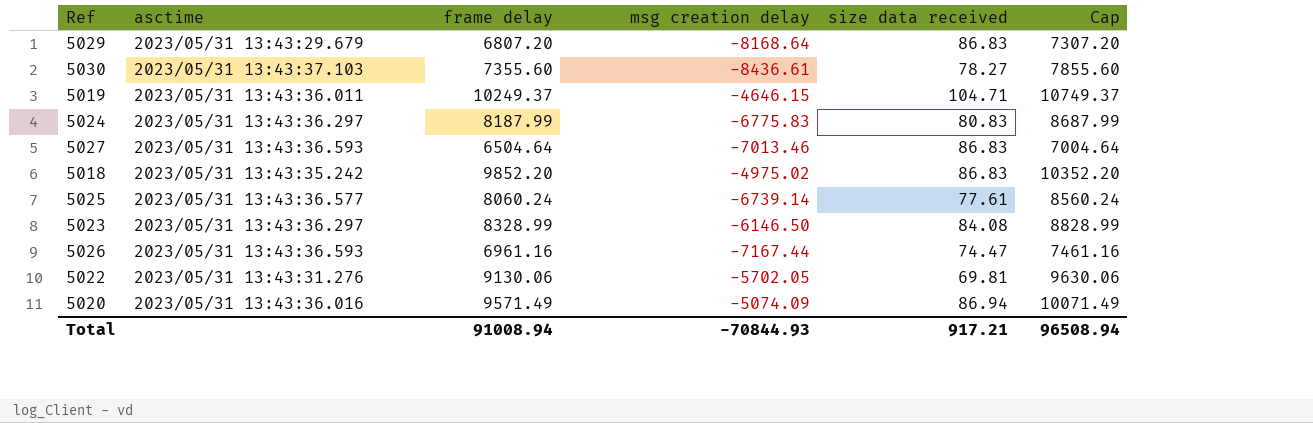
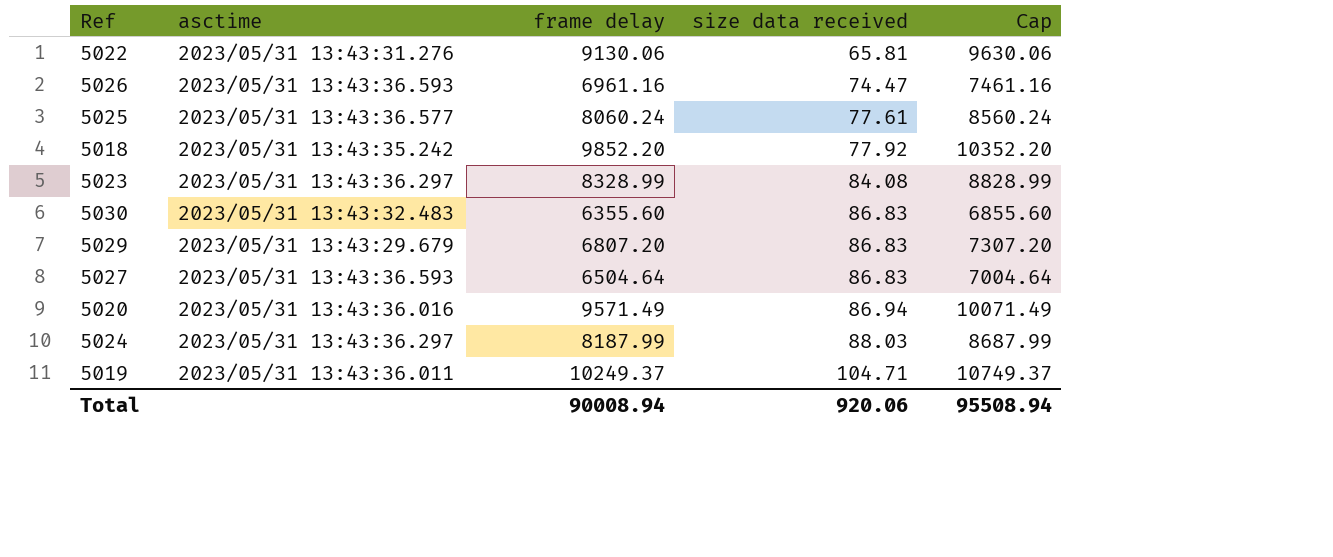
row order: none -> size data received ascending
column msg creation delay | position: 4 -> none
5022 | size data received: 69.81 -> 65.81
5018 | size data received: 86.83 -> 77.92
5030 | asctime: 2023/05/31 13:43:37.103 -> 2023/05/31 13:43:32.483
5030 | frame delay: 7355.60 -> 6355.60
5030 | size data received: 78.27 -> 86.83
5030 | Cap: 7855.60 -> 6855.60
5024 | size data received: 80.83 -> 88.03
Total | frame delay: 91008.94 -> 90008.94
Total | size data received: 917.21 -> 920.06
Total | Cap: 96508.94 -> 95508.94

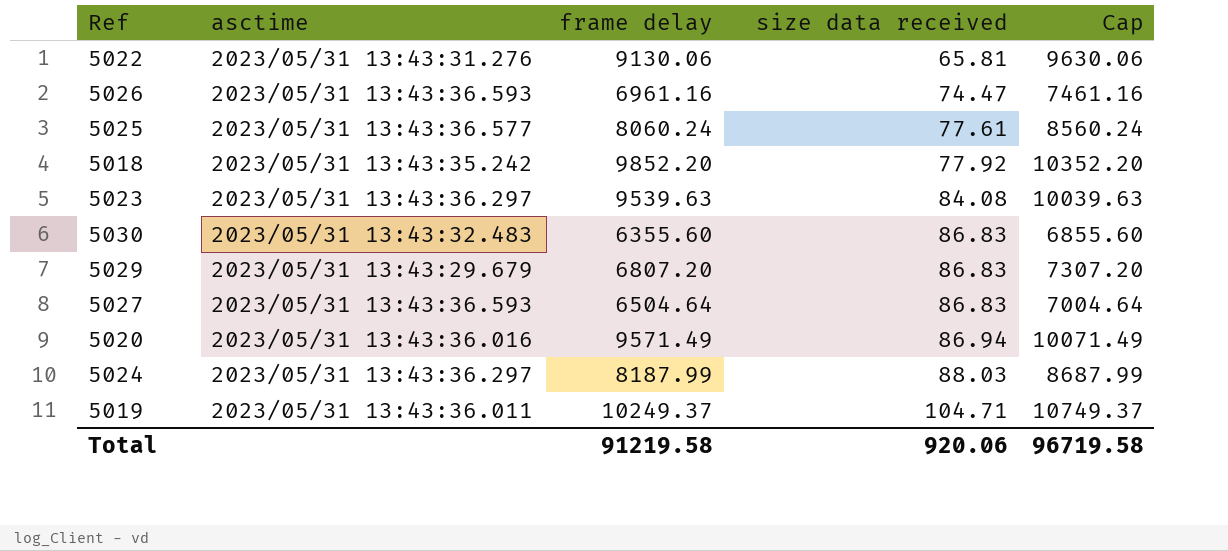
5023 | frame delay: 8328.99 -> 9539.63
5023 | Cap: 8828.99 -> 10039.63
Total | frame delay: 90008.94 -> 91219.58
Total | Cap: 95508.94 -> 96719.58

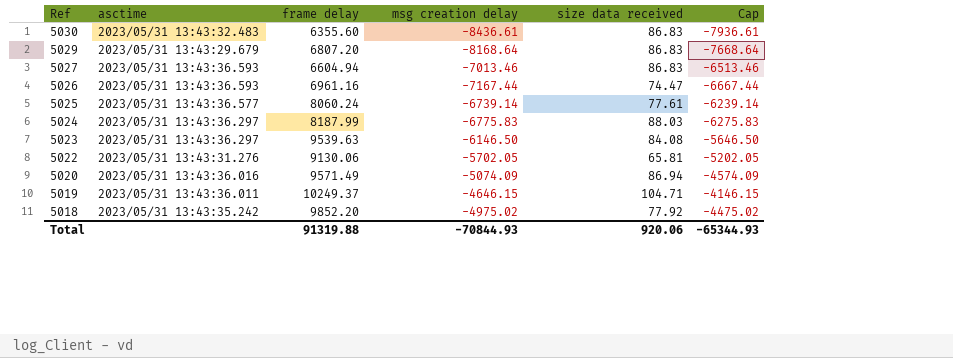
row order: size data received ascending -> Ref descending
column msg creation delay | position: none -> 4
column Cap | formula: [frame delay] + 500 -> [msg creation delay] + 500
5027 | frame delay: 6504.64 -> 6604.94
Total | frame delay: 91219.58 -> 91319.88
Total | Cap: 96719.58 -> -65344.93

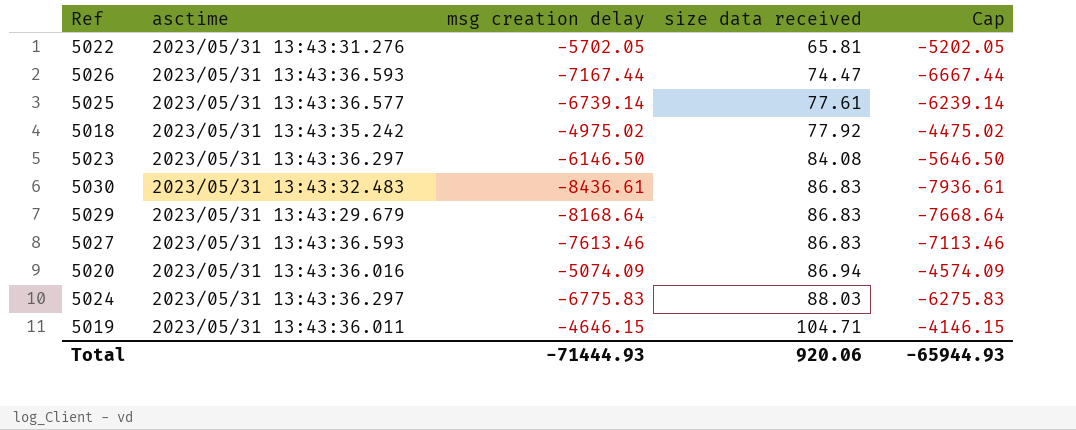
row order: Ref descending -> size data received ascending
column frame delay | position: 3 -> none
5027 | msg creation delay: -7013.46 -> -7613.46
5027 | Cap: -6513.46 -> -7113.46
Total | msg creation delay: -70844.93 -> -71444.93
Total | Cap: -65344.93 -> -65944.93

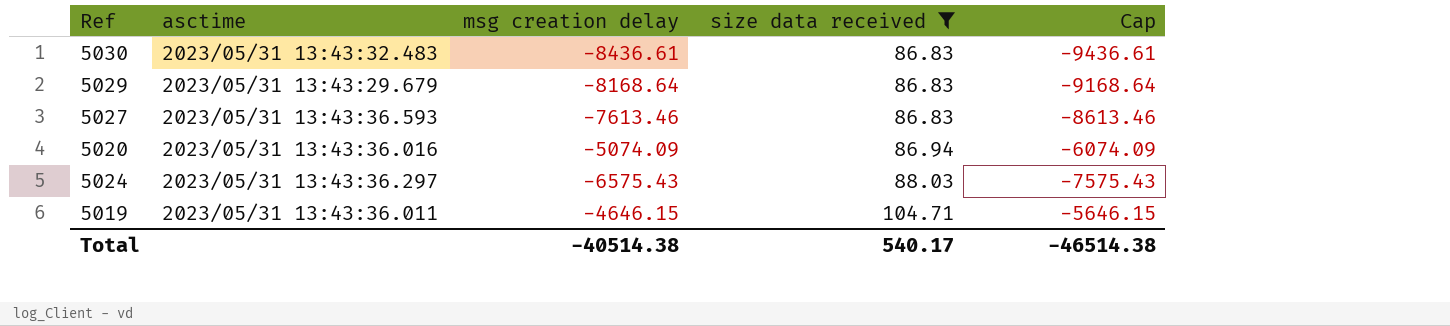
filter: none -> size data received >= 86.83
column Cap | formula: [msg creation delay] + 500 -> [msg creation delay] - 1000
5024 | msg creation delay: -6775.83 -> -6575.43
Total | msg creation delay: -71444.93 -> -40514.38
Total | size data received: 920.06 -> 540.17
Total | Cap: -65944.93 -> -46514.38

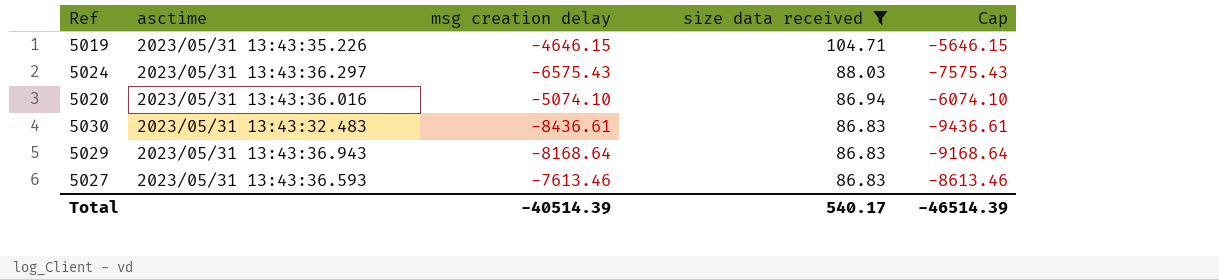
row order: size data received ascending -> size data received descending
5019 | asctime: 2023/05/31 13:43:36.011 -> 2023/05/31 13:43:35.226
5020 | msg creation delay: -5074.09 -> -5074.10
5020 | Cap: -6074.09 -> -6074.10
5029 | asctime: 2023/05/31 13:43:29.679 -> 2023/05/31 13:43:36.943
Total | msg creation delay: -40514.38 -> -40514.39
Total | Cap: -46514.38 -> -46514.39

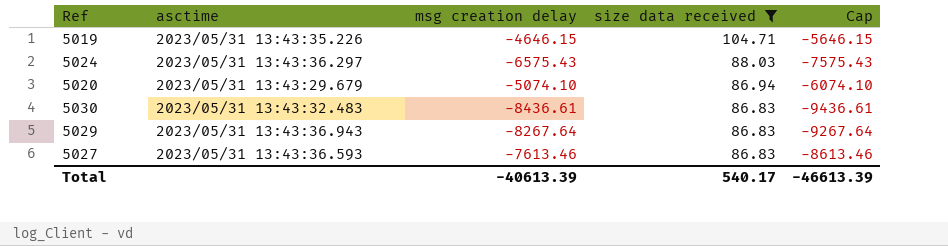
5020 | asctime: 2023/05/31 13:43:36.016 -> 2023/05/31 13:43:29.679
5029 | msg creation delay: -8168.64 -> -8267.64
5029 | Cap: -9168.64 -> -9267.64
Total | msg creation delay: -40514.39 -> -40613.39
Total | Cap: -46514.39 -> -46613.39

